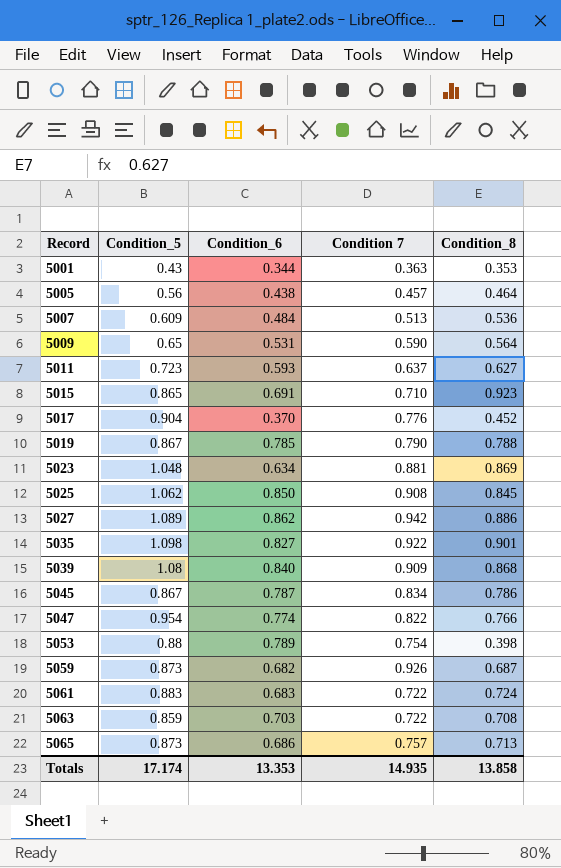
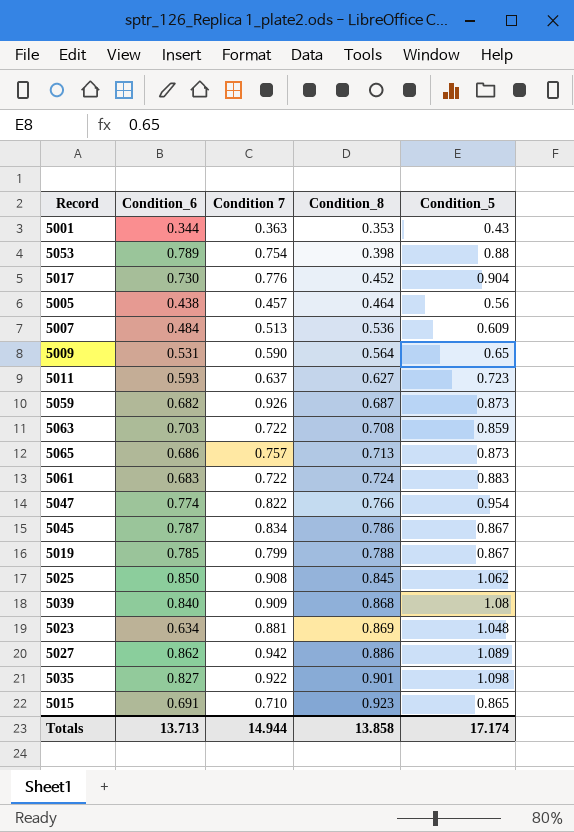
row order: Record ascending -> Condition_8 ascending
column Condition_5 | position: 2 -> 5
5017 | Condition_6: 0.370 -> 0.730
5019 | Condition 7: 0.790 -> 0.799
Totals | Condition_6: 13.353 -> 13.713
Totals | Condition 7: 14.935 -> 14.944

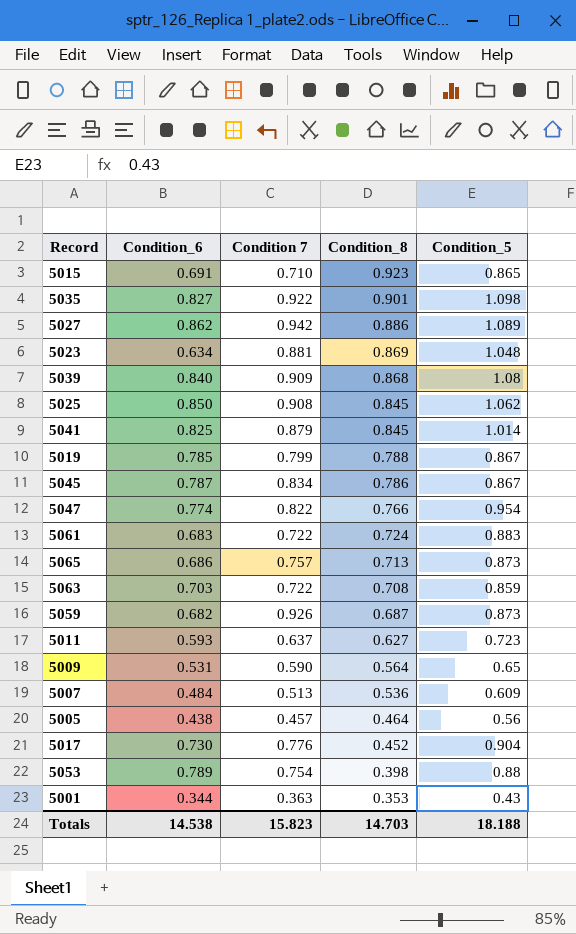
row order: Condition_8 ascending -> Condition_8 descending
row 5041: none -> 0.825 | 0.879 | 0.845 | 1.014
Totals | Condition_6: 13.713 -> 14.538
Totals | Condition 7: 14.944 -> 15.823
Totals | Condition_8: 13.858 -> 14.703
Totals | Condition_5: 17.174 -> 18.188

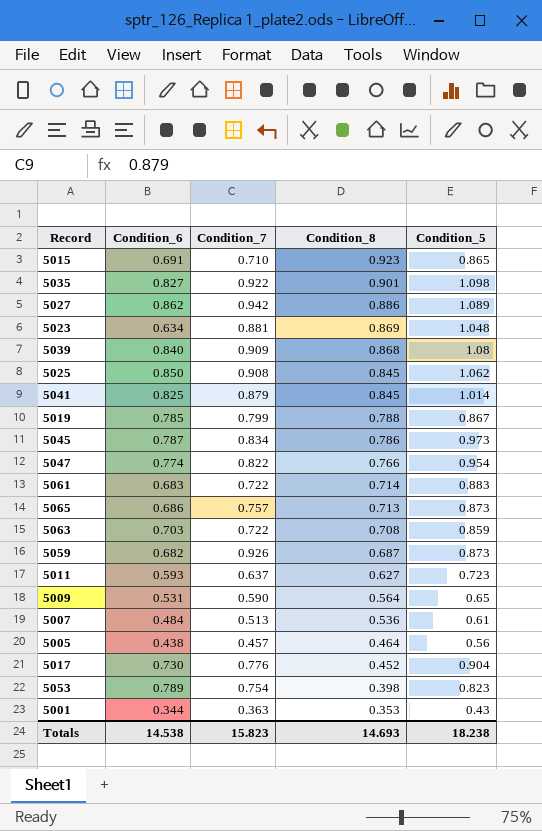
column name: Condition 7 -> Condition_7
5045 | Condition_5: 0.867 -> 0.973
5061 | Condition_8: 0.724 -> 0.714
5007 | Condition_5: 0.609 -> 0.61
5053 | Condition_5: 0.88 -> 0.823
Totals | Condition_8: 14.703 -> 14.693
Totals | Condition_5: 18.188 -> 18.238

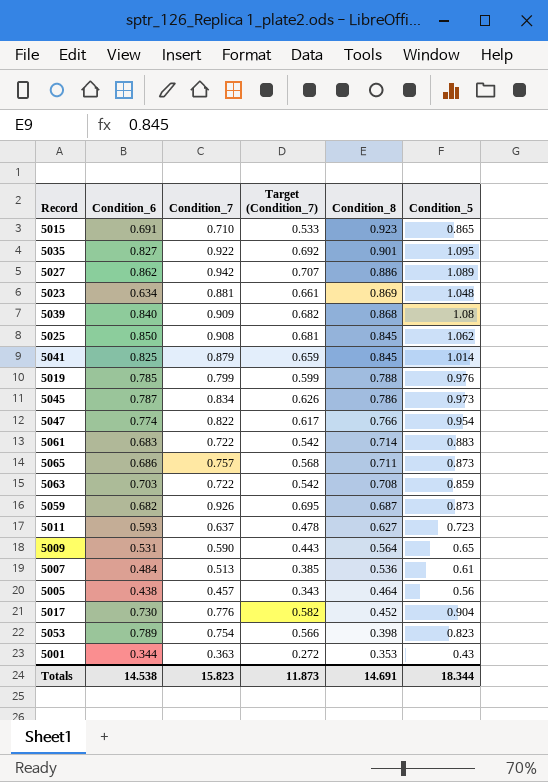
column Target (Condition_7) | formula: none -> [Condition_7] * 0.75
5035 | Condition_5: 1.098 -> 1.095
5019 | Condition_5: 0.867 -> 0.976
5065 | Condition_8: 0.713 -> 0.711
Totals | Condition_8: 14.693 -> 14.691
Totals | Condition_5: 18.238 -> 18.344

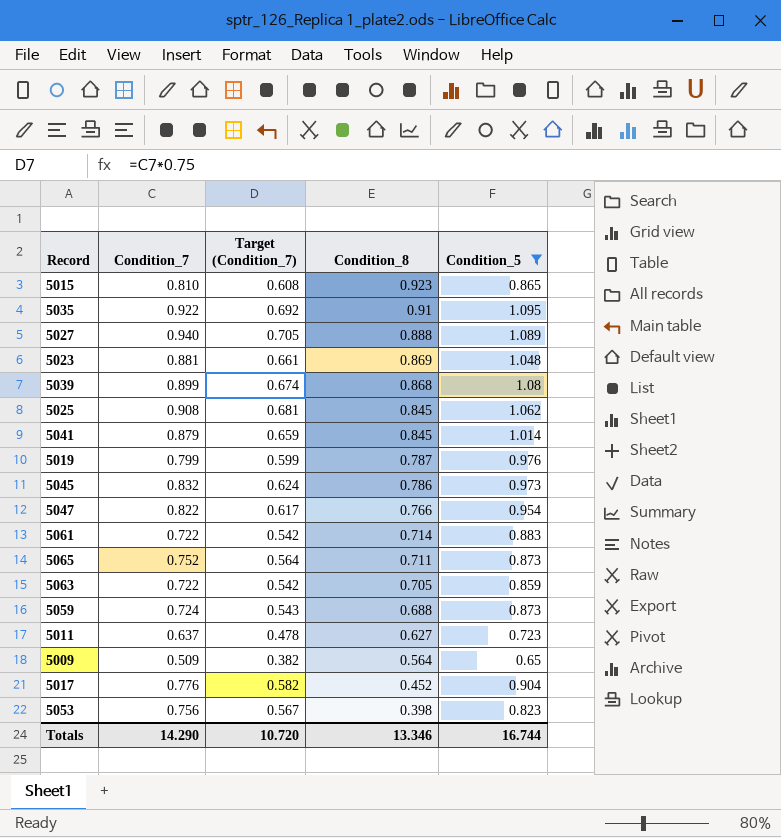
filter: none -> Condition_5 >= 0.65
column Condition_6 | position: 2 -> none
5015 | Condition_7: 0.710 -> 0.810
5015 | Target (Condition_7): 0.533 -> 0.608
5035 | Condition_8: 0.901 -> 0.91
5027 | Condition_7: 0.942 -> 0.940
5027 | Target (Condition_7): 0.707 -> 0.705
5027 | Condition_8: 0.886 -> 0.888
5039 | Condition_7: 0.909 -> 0.899
5039 | Target (Condition_7): 0.682 -> 0.674
5019 | Condition_8: 0.788 -> 0.787
5045 | Condition_7: 0.834 -> 0.832
5045 | Target (Condition_7): 0.626 -> 0.624
5065 | Condition_7: 0.757 -> 0.752
5065 | Target (Condition_7): 0.568 -> 0.564
5063 | Condition_8: 0.708 -> 0.705
5059 | Condition_7: 0.926 -> 0.724
5059 | Target (Condition_7): 0.695 -> 0.543
5059 | Condition_8: 0.687 -> 0.688
5009 | Condition_7: 0.590 -> 0.509
5009 | Target (Condition_7): 0.443 -> 0.382
5053 | Condition_7: 0.754 -> 0.756
5053 | Target (Condition_7): 0.566 -> 0.567
Totals | Condition_7: 15.823 -> 14.290
Totals | Target (Condition_7): 11.873 -> 10.720
Totals | Condition_8: 14.691 -> 13.346
Totals | Condition_5: 18.344 -> 16.744

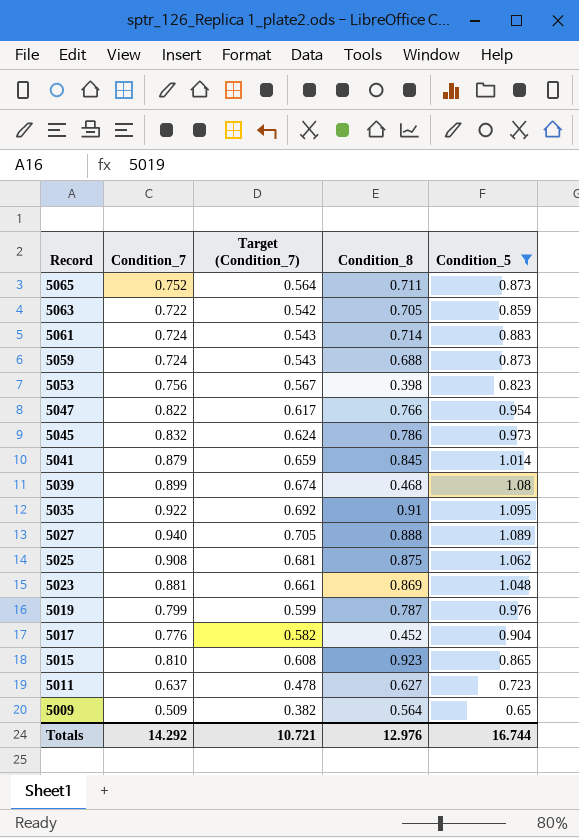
row order: Condition_8 descending -> Record descending
5061 | Condition_7: 0.722 -> 0.724
5061 | Target (Condition_7): 0.542 -> 0.543
5039 | Condition_8: 0.868 -> 0.468
5025 | Condition_8: 0.845 -> 0.875
Totals | Condition_7: 14.290 -> 14.292
Totals | Target (Condition_7): 10.720 -> 10.721
Totals | Condition_8: 13.346 -> 12.976

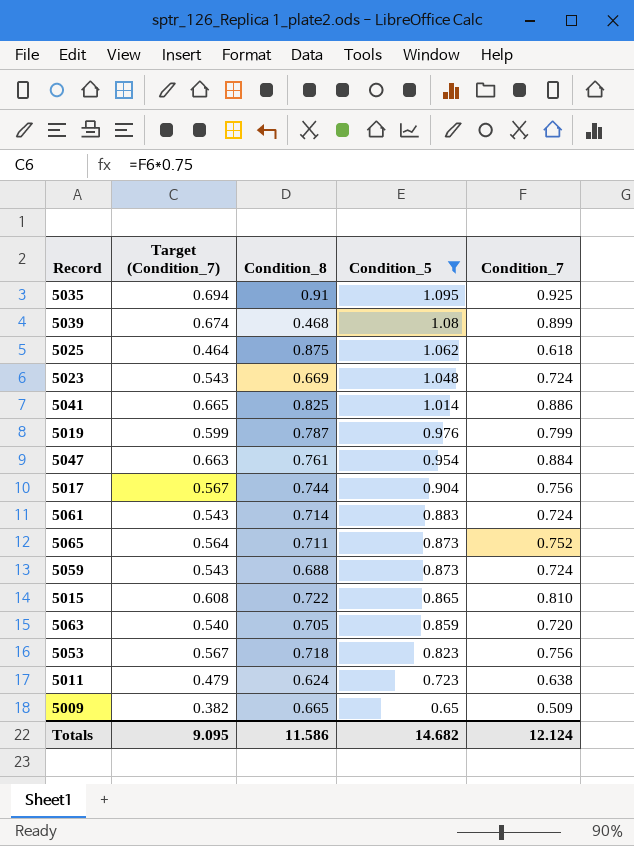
row order: Record descending -> Condition_5 descending
column Condition_7 | position: 2 -> 5
row 5045: 0.832 | 0.624 | 0.786 | 0.973 -> none
row 5027: 0.940 | 0.705 | 0.888 | 1.089 -> none
5035 | Target (Condition_7): 0.692 -> 0.694
5035 | Condition_7: 0.922 -> 0.925
5025 | Target (Condition_7): 0.681 -> 0.464
5025 | Condition_7: 0.908 -> 0.618
5023 | Target (Condition_7): 0.661 -> 0.543
5023 | Condition_8: 0.869 -> 0.669
5023 | Condition_7: 0.881 -> 0.724
5041 | Target (Condition_7): 0.659 -> 0.665
5041 | Condition_8: 0.845 -> 0.825
5041 | Condition_7: 0.879 -> 0.886
5047 | Target (Condition_7): 0.617 -> 0.663
5047 | Condition_8: 0.766 -> 0.761
5047 | Condition_7: 0.822 -> 0.884
5017 | Target (Condition_7): 0.582 -> 0.567
5017 | Condition_8: 0.452 -> 0.744
5017 | Condition_7: 0.776 -> 0.756
5015 | Condition_8: 0.923 -> 0.722
5063 | Target (Condition_7): 0.542 -> 0.540
5063 | Condition_7: 0.722 -> 0.720
5053 | Condition_8: 0.398 -> 0.718
5011 | Target (Condition_7): 0.478 -> 0.479
5011 | Condition_8: 0.627 -> 0.624
5011 | Condition_7: 0.637 -> 0.638
5009 | Condition_8: 0.564 -> 0.665
Totals | Target (Condition_7): 10.721 -> 9.095
Totals | Condition_8: 12.976 -> 11.586
Totals | Condition_5: 16.744 -> 14.682
Totals | Condition_7: 14.292 -> 12.124

